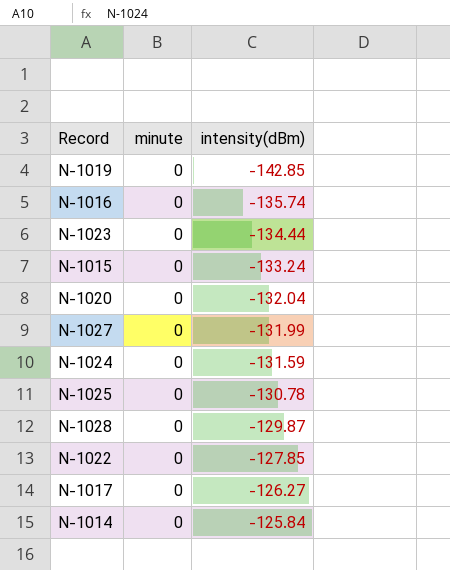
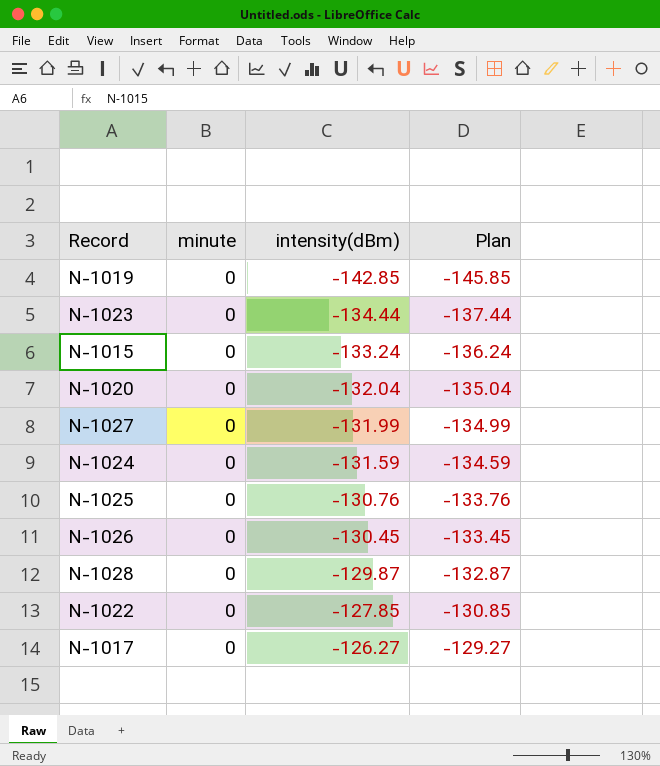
column Plan | formula: none -> [intensity(dBm)] - 3
row N-1016: 0 | -135.74 -> none
row N-1014: 0 | -125.84 -> none
N-1025 | intensity(dBm): -130.78 -> -130.76
row N-1026: none -> 0 | -130.45 | -133.45

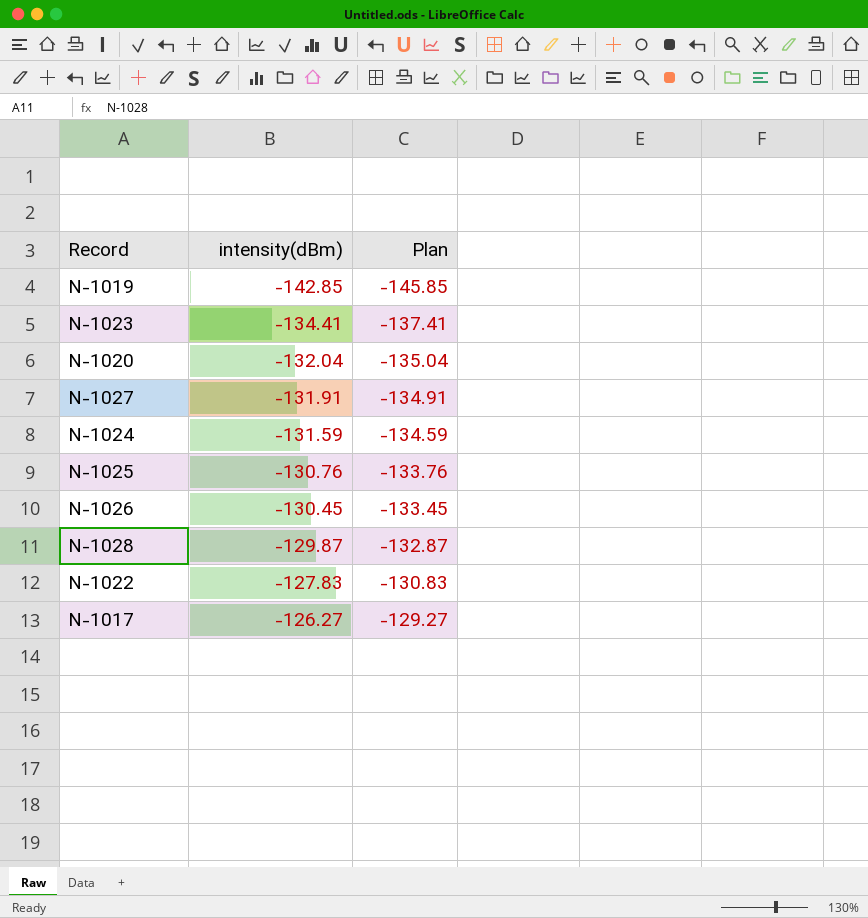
column minute | position: 2 -> none
row N-1015: 0 | -133.24 | -136.24 -> none
N-1023 | intensity(dBm): -134.44 -> -134.41
N-1023 | Plan: -137.44 -> -137.41
N-1027 | intensity(dBm): -131.99 -> -131.91
N-1027 | Plan: -134.99 -> -134.91
N-1022 | intensity(dBm): -127.85 -> -127.83
N-1022 | Plan: -130.85 -> -130.83

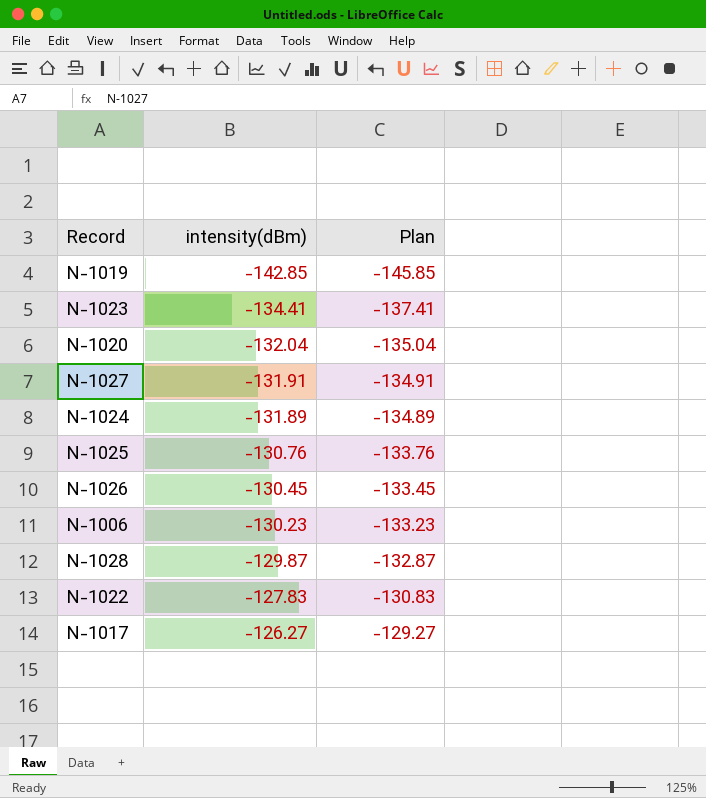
N-1024 | intensity(dBm): -131.59 -> -131.89
N-1024 | Plan: -134.59 -> -134.89
row N-1006: none -> -130.23 | -133.23

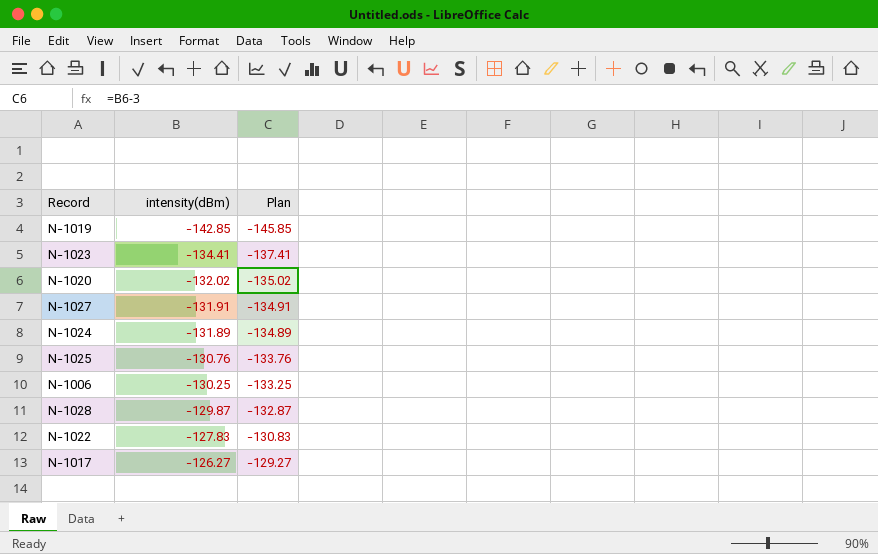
row N-1026: -130.45 | -133.45 -> none
N-1020 | intensity(dBm): -132.04 -> -132.02
N-1020 | Plan: -135.04 -> -135.02
N-1006 | intensity(dBm): -130.23 -> -130.25
N-1006 | Plan: -133.23 -> -133.25

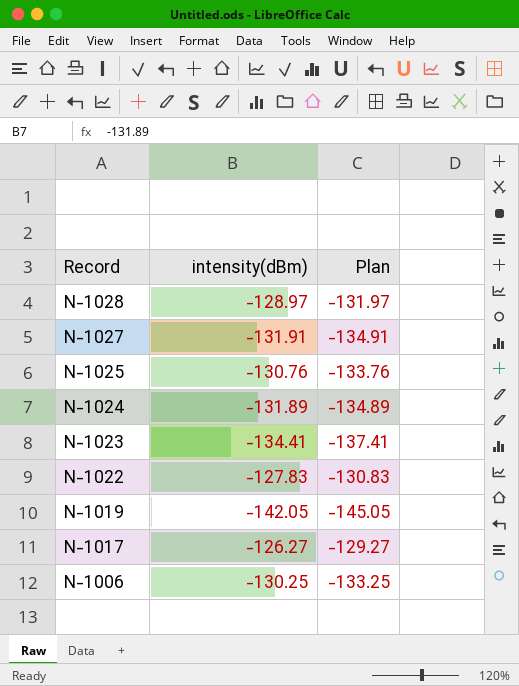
row order: intensity(dBm) ascending -> Record descending
row N-1020: -132.02 | -135.02 -> none
N-1028 | intensity(dBm): -129.87 -> -128.97
N-1028 | Plan: -132.87 -> -131.97
N-1019 | intensity(dBm): -142.85 -> -142.05
N-1019 | Plan: -145.85 -> -145.05

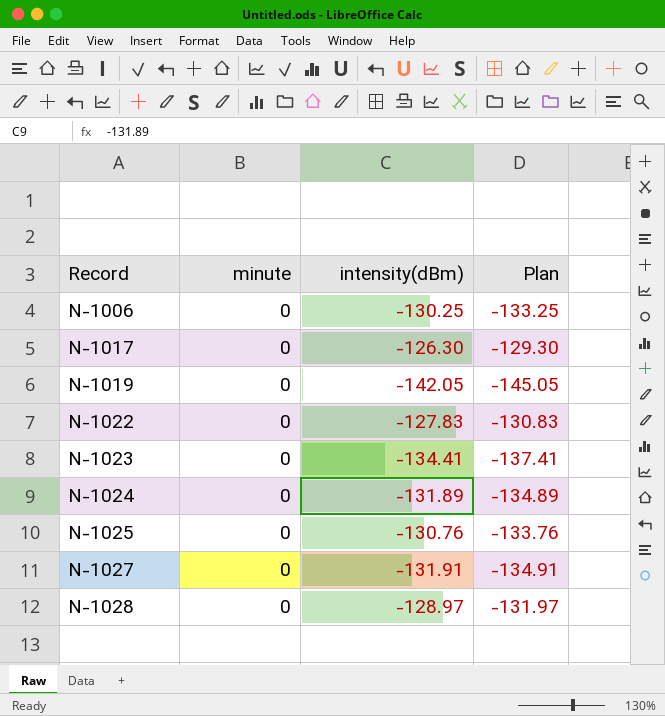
row order: Record descending -> Record ascending
column minute | position: none -> 2
N-1017 | intensity(dBm): -126.27 -> -126.30
N-1017 | Plan: -129.27 -> -129.30

